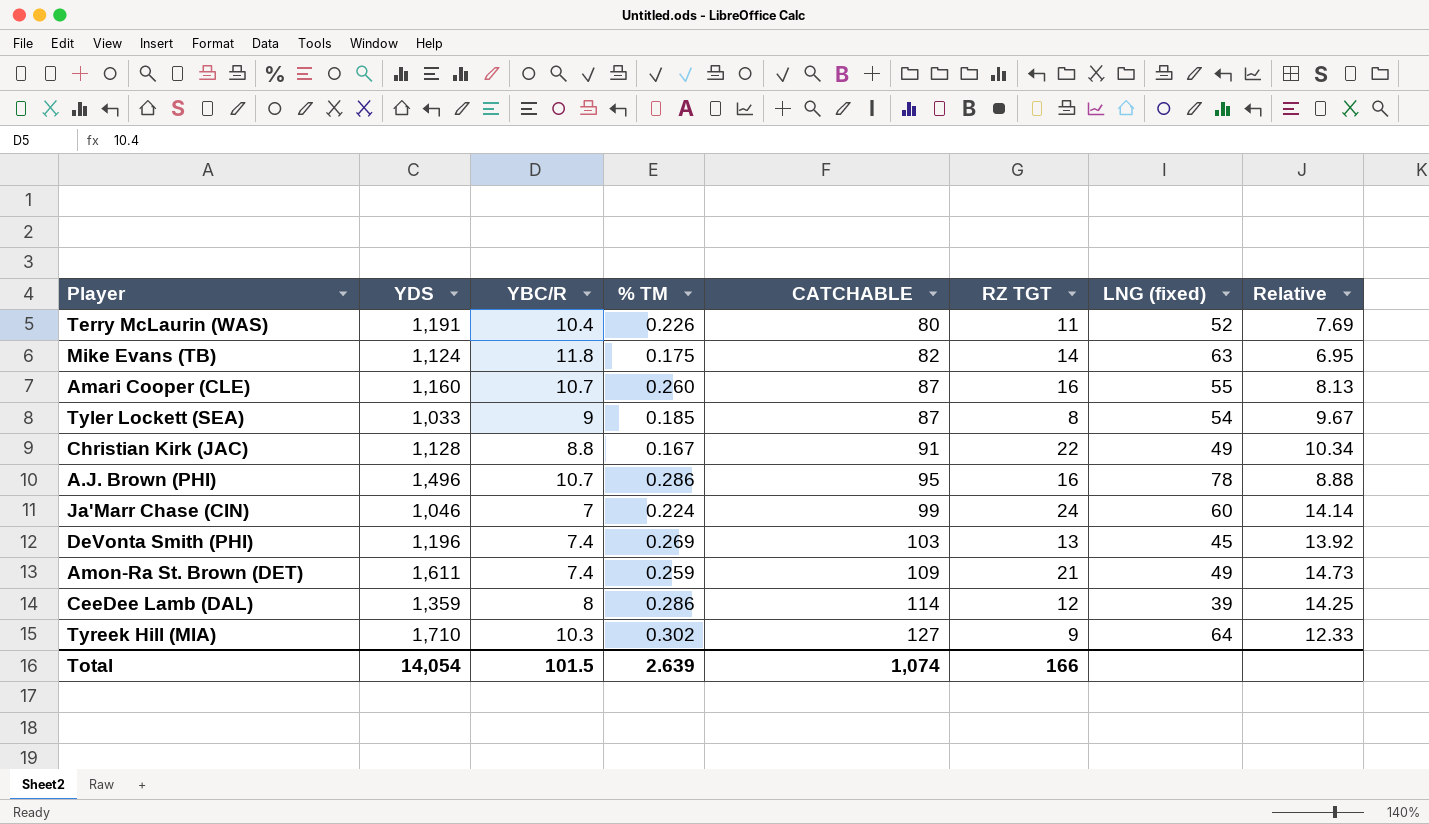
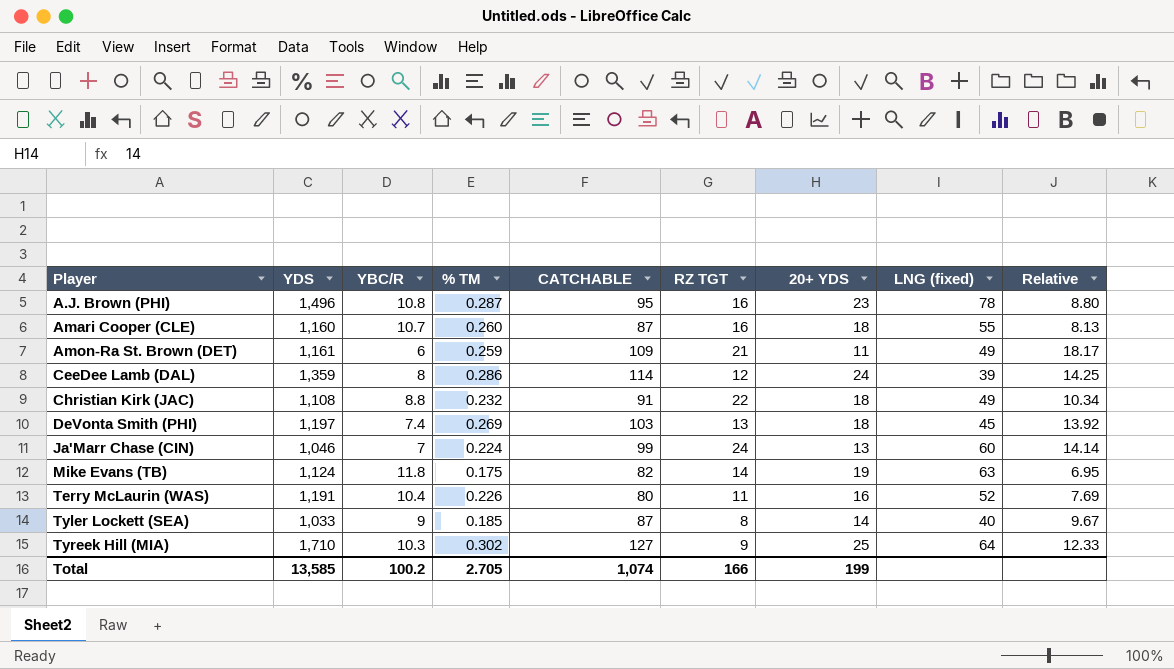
row order: CATCHABLE ascending -> Player ascending
column 20+ YDS | position: none -> 7
A.J. Brown (PHI) | YBC/R: 10.7 -> 10.8
A.J. Brown (PHI) | % TM: 0.286 -> 0.287
A.J. Brown (PHI) | Relative: 8.88 -> 8.80
Amon-Ra St. Brown (DET) | YDS: 1,611 -> 1,161
Amon-Ra St. Brown (DET) | YBC/R: 7.4 -> 6
Amon-Ra St. Brown (DET) | Relative: 14.73 -> 18.17
Christian Kirk (JAC) | YDS: 1,128 -> 1,108
Christian Kirk (JAC) | % TM: 0.167 -> 0.232
DeVonta Smith (PHI) | YDS: 1,196 -> 1,197
Tyler Lockett (SEA) | LNG (fixed): 54 -> 40
Total | YDS: 14,054 -> 13,585
Total | YBC/R: 101.5 -> 100.2
Total | % TM: 2.639 -> 2.705

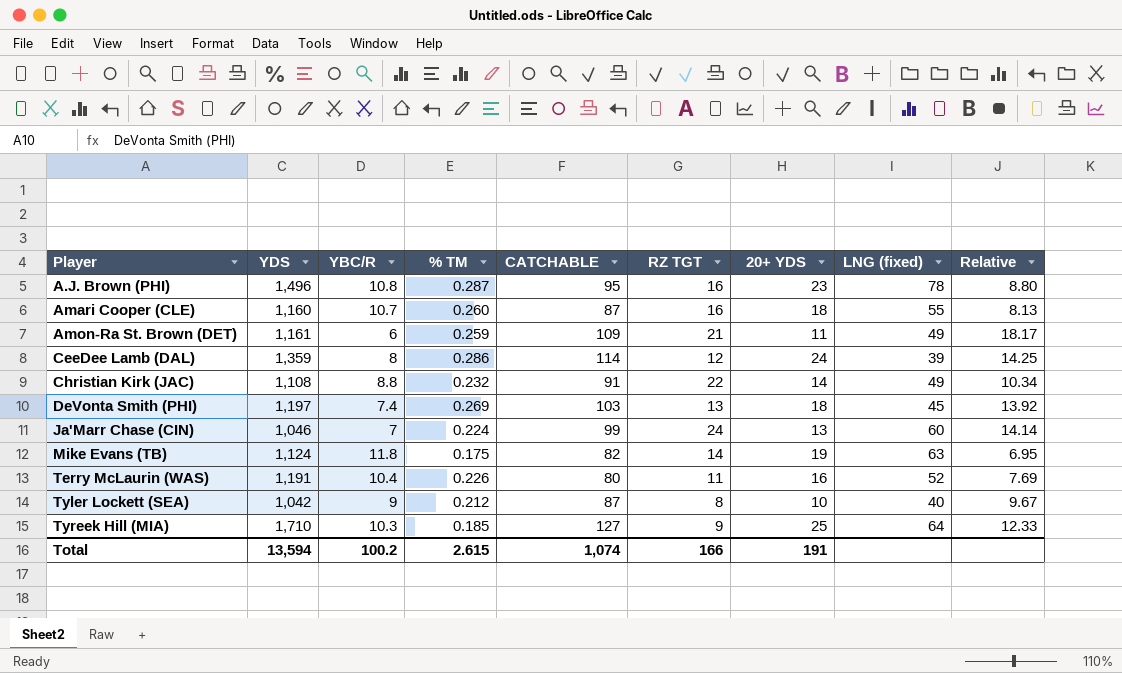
Christian Kirk (JAC) | 20+ YDS: 18 -> 14
Tyler Lockett (SEA) | YDS: 1,033 -> 1,042
Tyler Lockett (SEA) | % TM: 0.185 -> 0.212
Tyler Lockett (SEA) | 20+ YDS: 14 -> 10
Tyreek Hill (MIA) | % TM: 0.302 -> 0.185
Total | YDS: 13,585 -> 13,594
Total | % TM: 2.705 -> 2.615
Total | 20+ YDS: 199 -> 191

